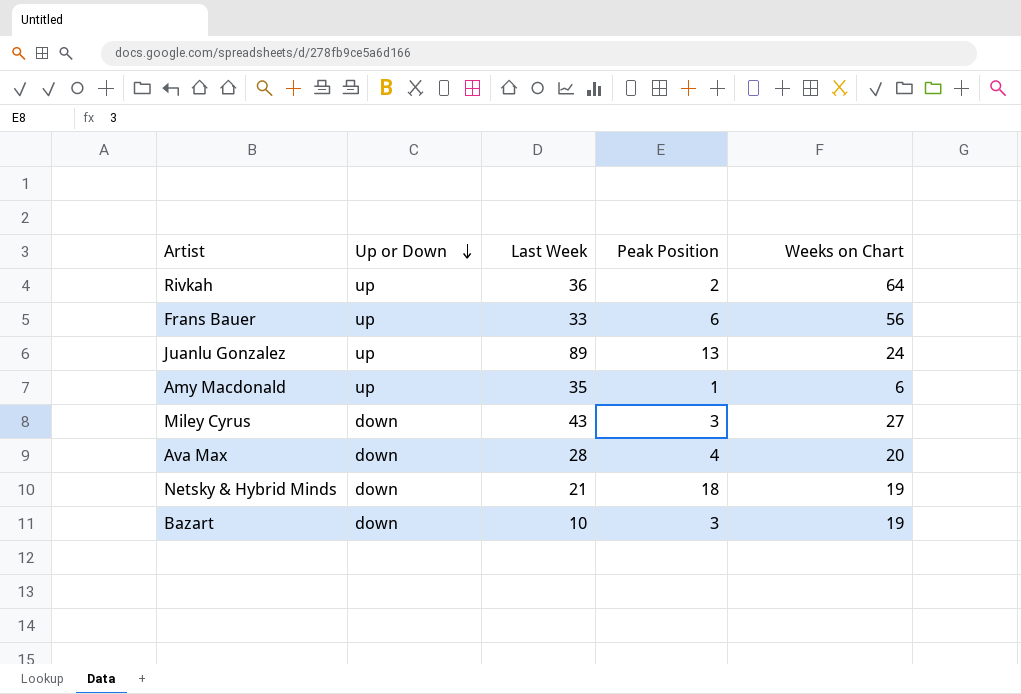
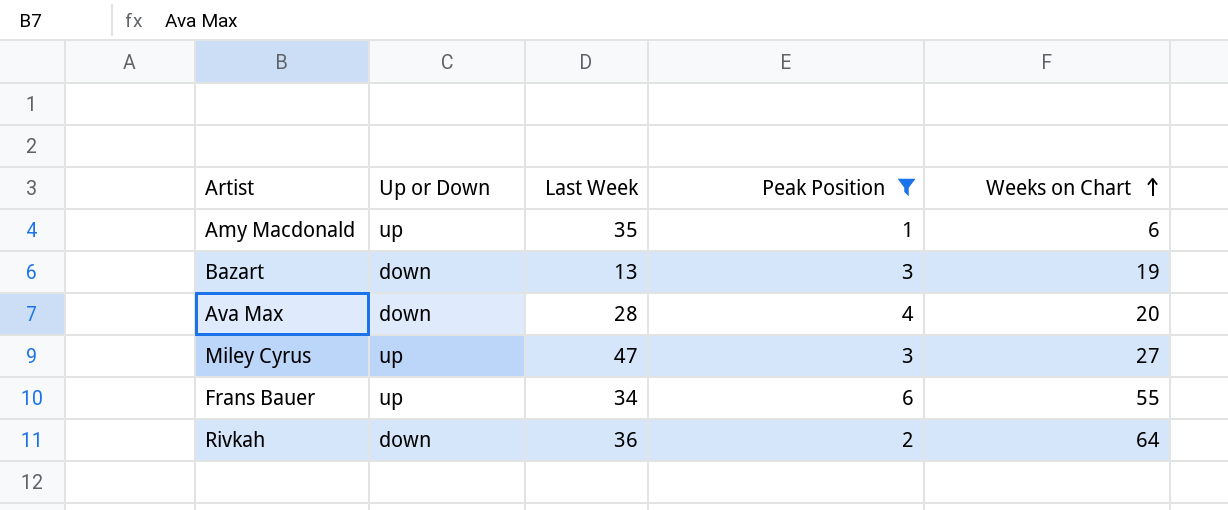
filter: none -> Peak Position <= 6
row order: Up or Down descending -> Weeks on Chart ascending
Bazart | Last Week: 10 -> 13
Miley Cyrus | Up or Down: down -> up
Miley Cyrus | Last Week: 43 -> 47
Frans Bauer | Last Week: 33 -> 34
Frans Bauer | Weeks on Chart: 56 -> 55
Rivkah | Up or Down: up -> down

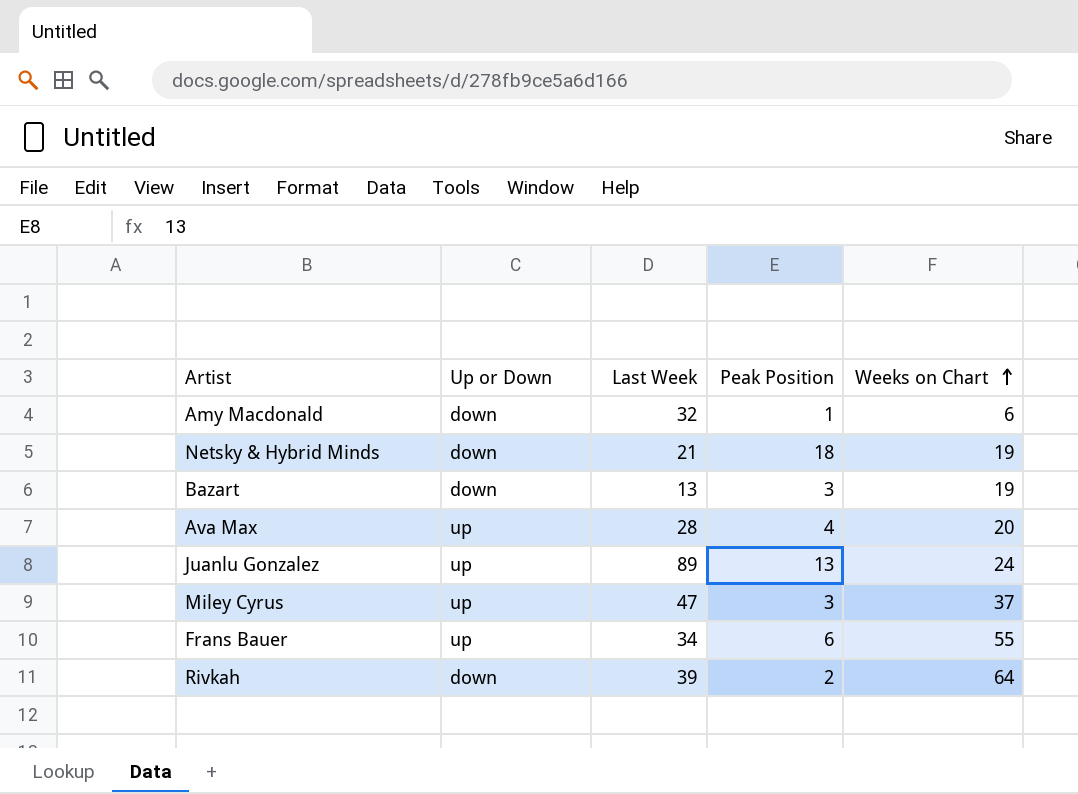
filter: Peak Position <= 6 -> none
Amy Macdonald | Up or Down: up -> down
Amy Macdonald | Last Week: 35 -> 32
Ava Max | Up or Down: down -> up
Miley Cyrus | Weeks on Chart: 27 -> 37
Rivkah | Last Week: 36 -> 39

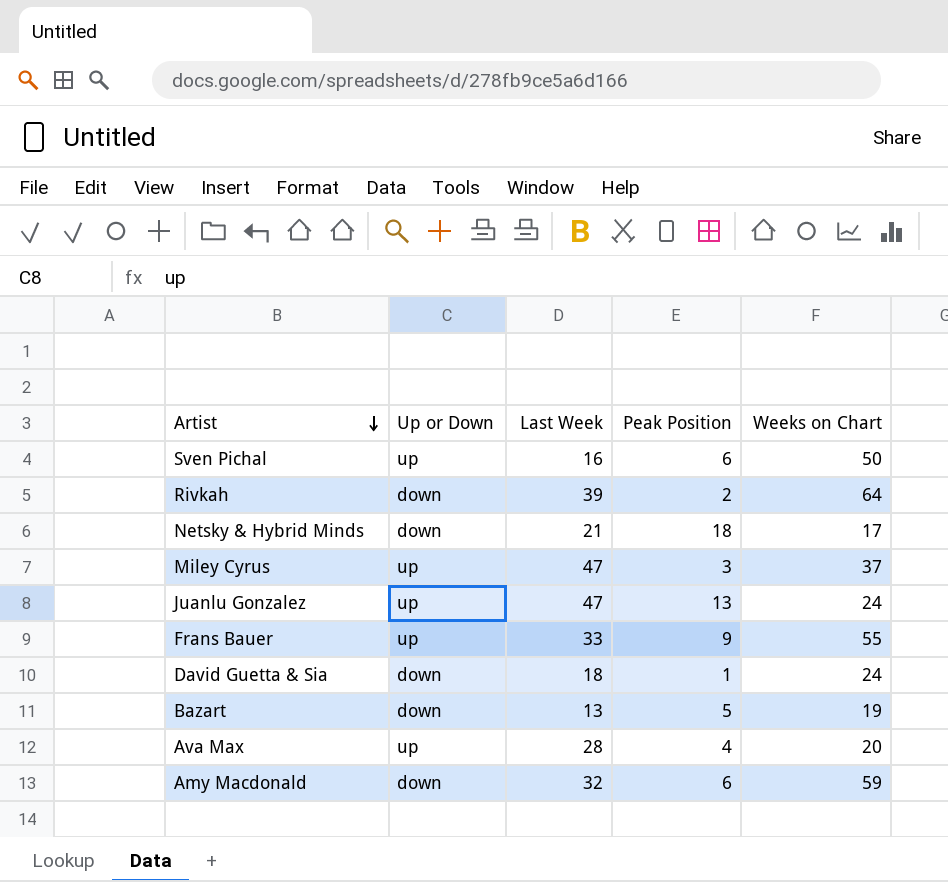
row order: Weeks on Chart ascending -> Artist descending
row Sven Pichal: none -> up | 16 | 6 | 50
Netsky & Hybrid Minds | Weeks on Chart: 19 -> 17
Juanlu Gonzalez | Last Week: 89 -> 47
Frans Bauer | Last Week: 34 -> 33
Frans Bauer | Peak Position: 6 -> 9
row David Guetta & Sia: none -> down | 18 | 1 | 24
Bazart | Peak Position: 3 -> 5
Amy Macdonald | Peak Position: 1 -> 6
Amy Macdonald | Weeks on Chart: 6 -> 59

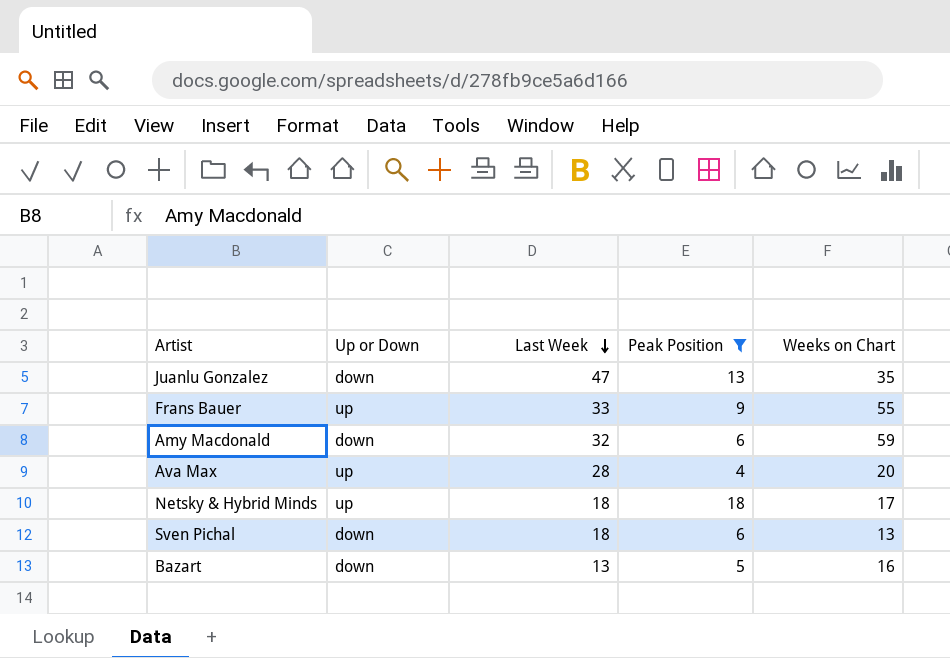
filter: none -> Peak Position >= 4
row order: Artist descending -> Last Week descending
Juanlu Gonzalez | Up or Down: up -> down
Juanlu Gonzalez | Weeks on Chart: 24 -> 35
Netsky & Hybrid Minds | Up or Down: down -> up
Netsky & Hybrid Minds | Last Week: 21 -> 18
Sven Pichal | Up or Down: up -> down
Sven Pichal | Last Week: 16 -> 18
Sven Pichal | Weeks on Chart: 50 -> 13
Bazart | Weeks on Chart: 19 -> 16

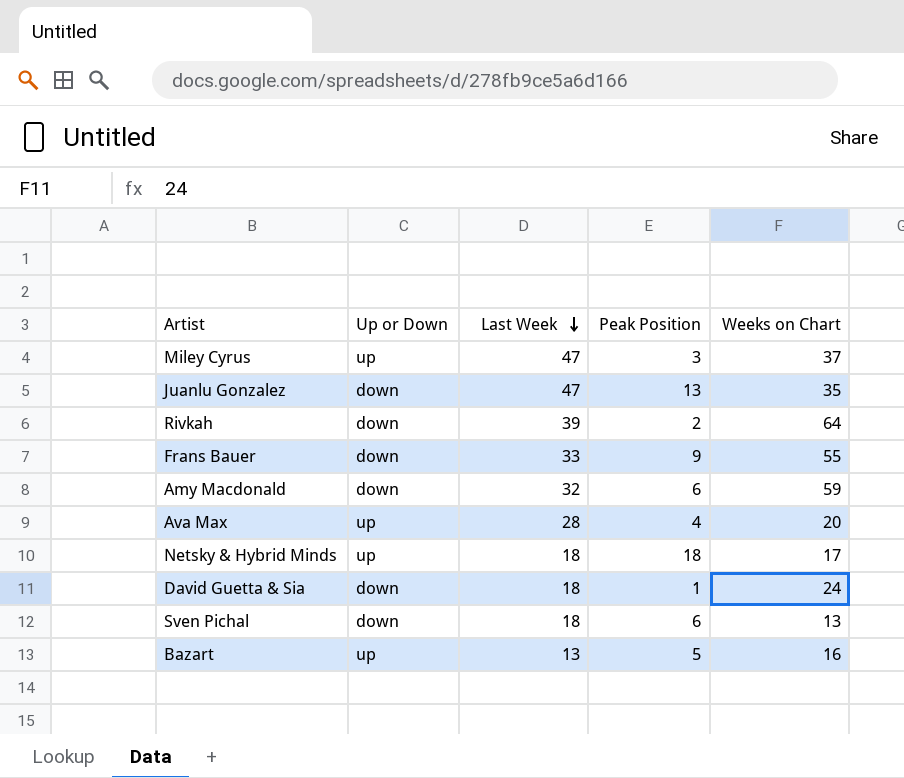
filter: Peak Position >= 4 -> none
Frans Bauer | Up or Down: up -> down
Bazart | Up or Down: down -> up

